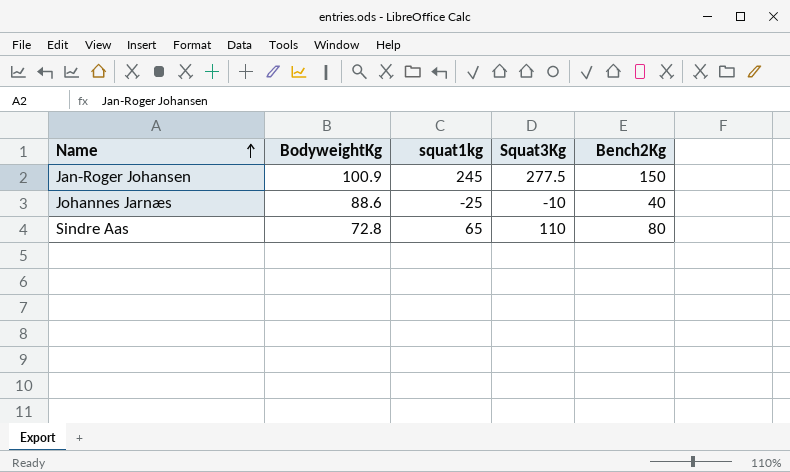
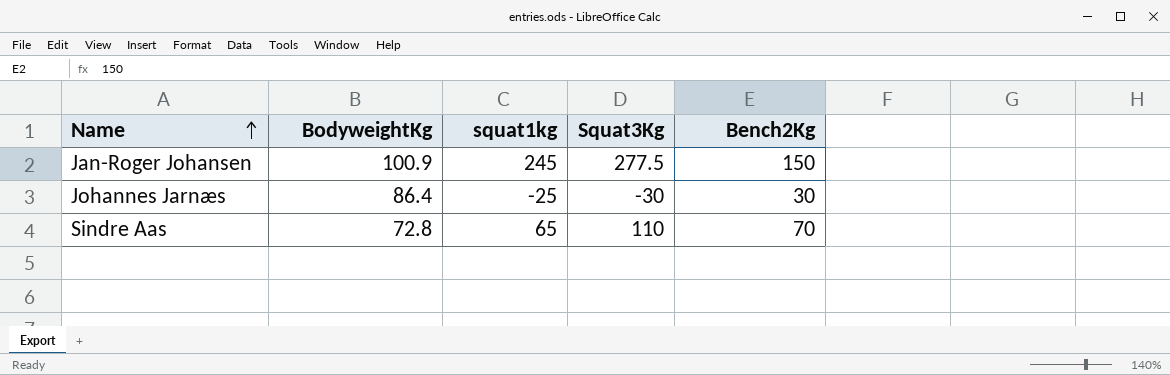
Johannes Jarnæs | BodyweightKg: 88.6 -> 86.4
Johannes Jarnæs | Squat3Kg: -10 -> -30
Johannes Jarnæs | Bench2Kg: 40 -> 30
Sindre Aas | Bench2Kg: 80 -> 70

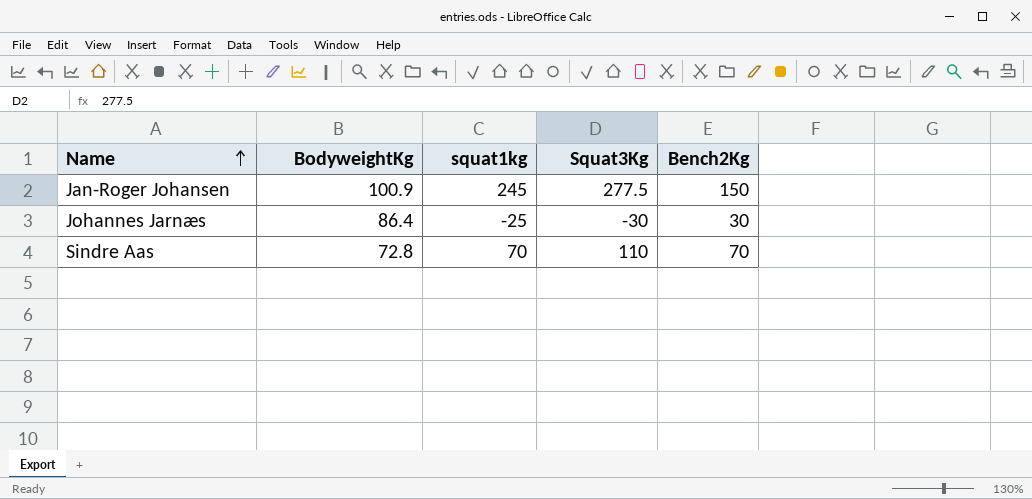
Sindre Aas | squat1kg: 65 -> 70

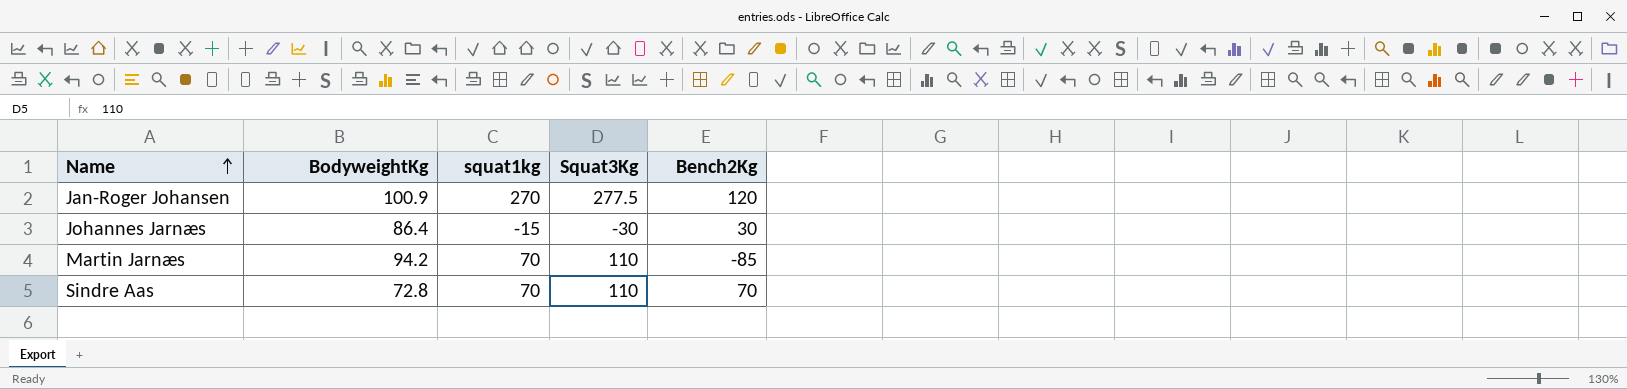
Jan-Roger Johansen | squat1kg: 245 -> 270
Jan-Roger Johansen | Bench2Kg: 150 -> 120
Johannes Jarnæs | squat1kg: -25 -> -15
row Martin Jarnæs: none -> 94.2 | 70 | 110 | -85

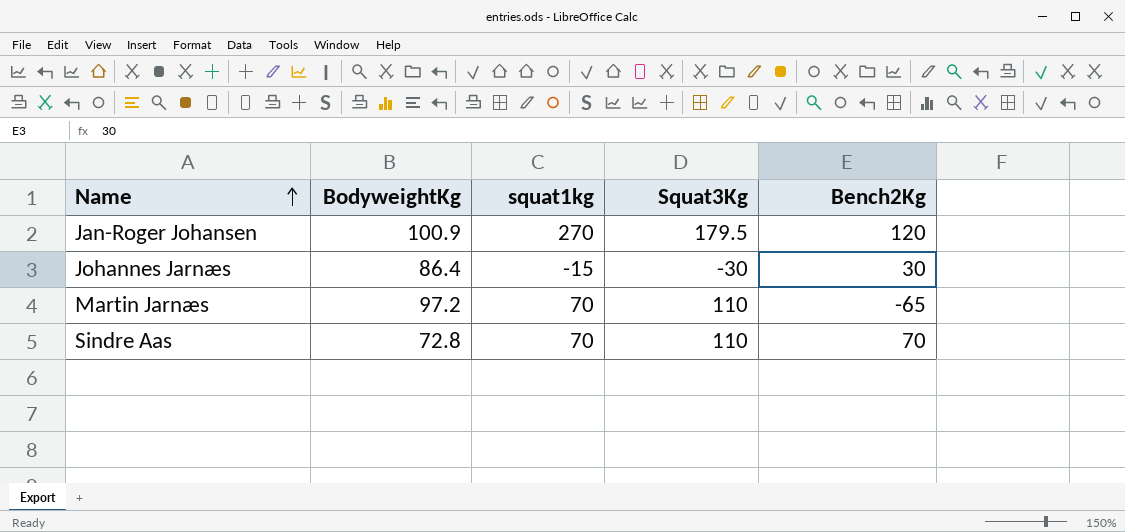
Jan-Roger Johansen | Squat3Kg: 277.5 -> 179.5
Martin Jarnæs | BodyweightKg: 94.2 -> 97.2
Martin Jarnæs | Bench2Kg: -85 -> -65

